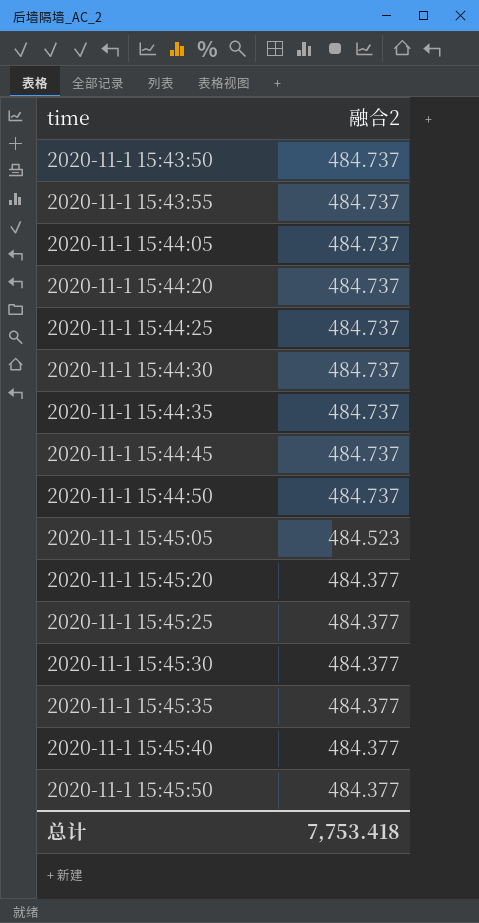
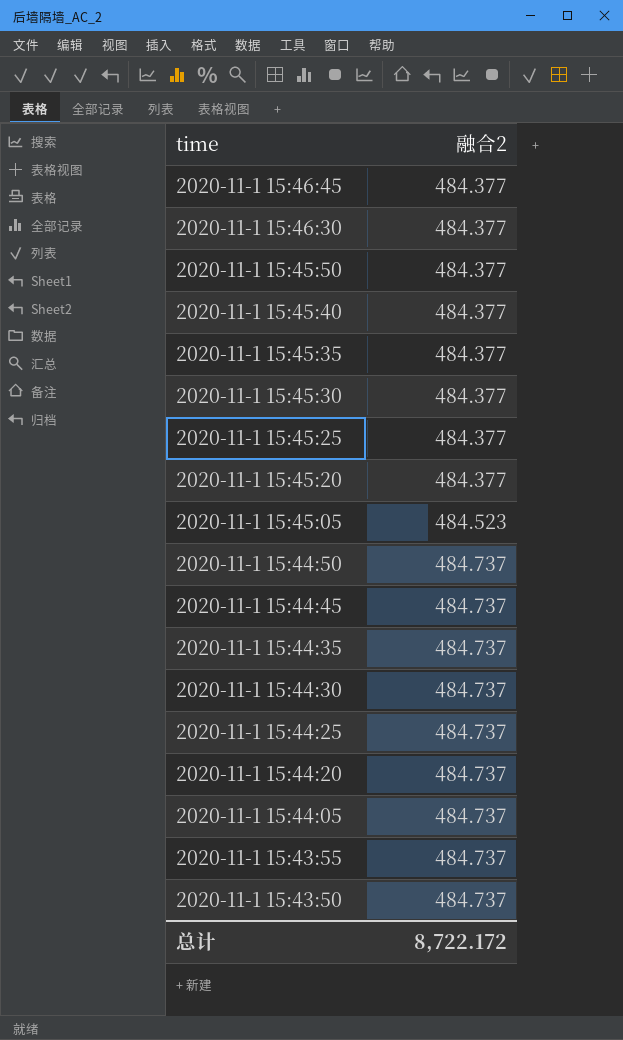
row order: time ascending -> time descending
row 2020-11-1 15:46:45: none -> 484.377
row 2020-11-1 15:46:30: none -> 484.377
总计 | 融合2: 7,753.418 -> 8,722.172

